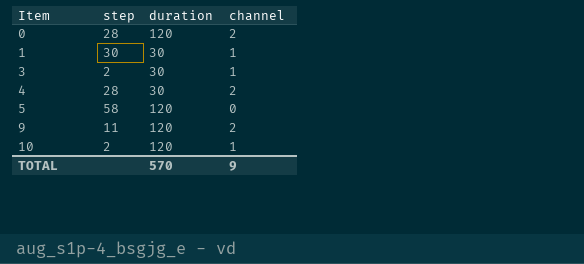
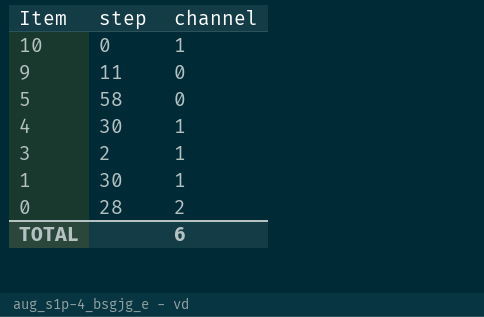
row order: Item ascending -> Item descending
column duration | position: 3 -> none
10 | step: 2 -> 0
9 | channel: 2 -> 0
4 | step: 28 -> 30
4 | channel: 2 -> 1
TOTAL | channel: 9 -> 6

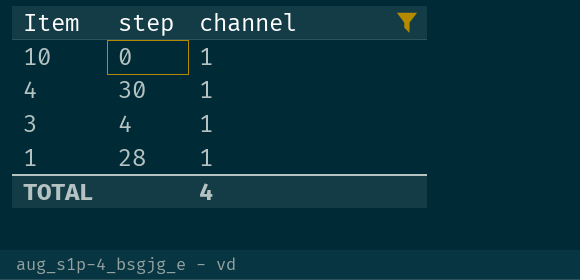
filter: none -> channel = 1
3 | step: 2 -> 4
1 | step: 30 -> 28
TOTAL | channel: 6 -> 4

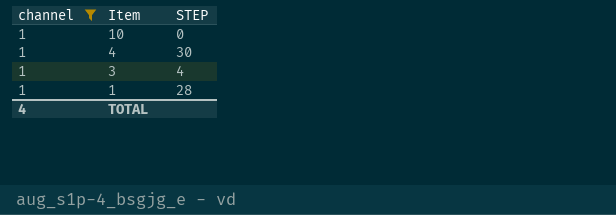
column channel | position: 3 -> 1
column name: step -> STEP

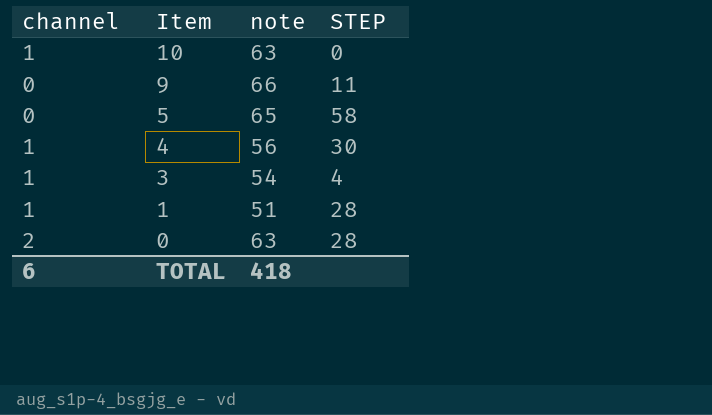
filter: channel = 1 -> none
column note | position: none -> 3
TOTAL | channel: 4 -> 6

